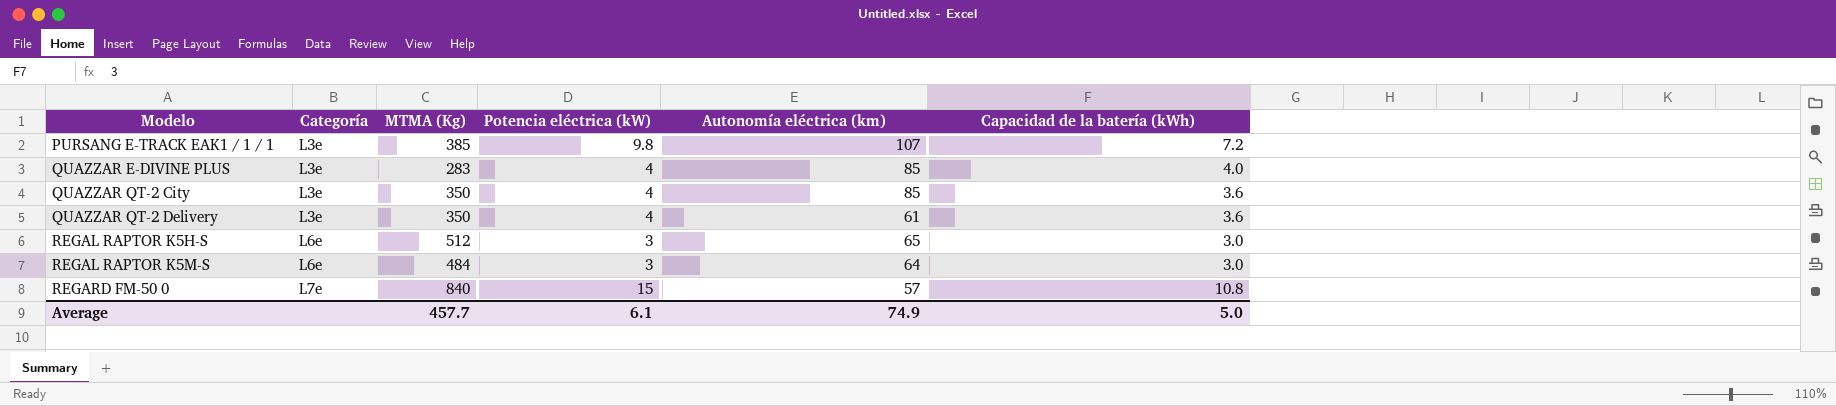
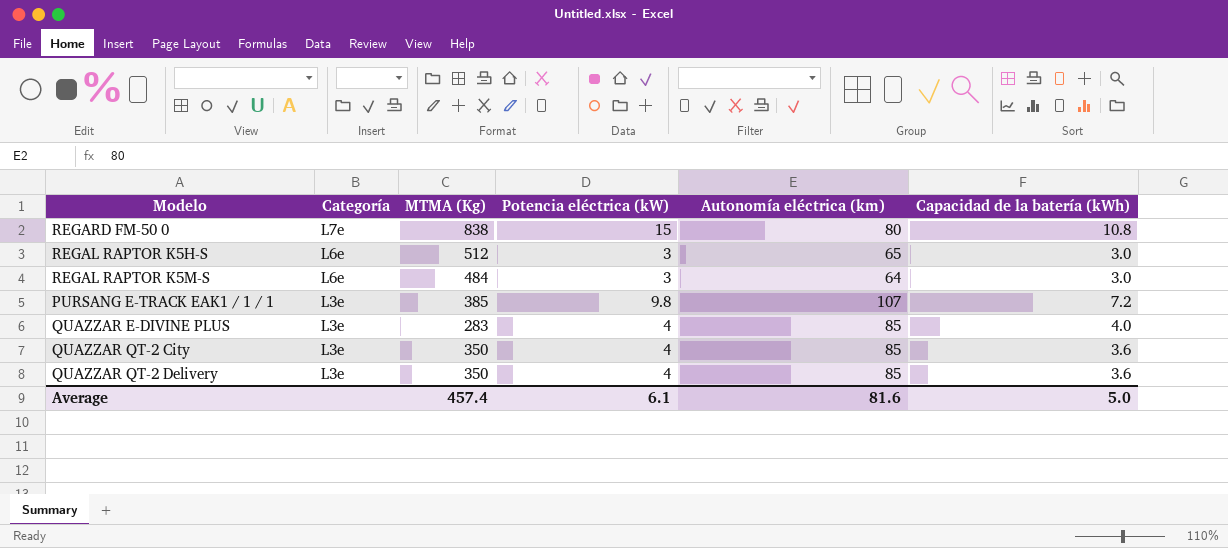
row order: Modelo ascending -> Categoría descending
REGARD FM-50 0 | MTMA (Kg): 840 -> 838
REGARD FM-50 0 | Autonomía eléctrica (km): 57 -> 80
QUAZZAR QT-2 Delivery | Autonomía eléctrica (km): 61 -> 85
Average | MTMA (Kg): 457.7 -> 457.4
Average | Autonomía eléctrica (km): 74.9 -> 81.6

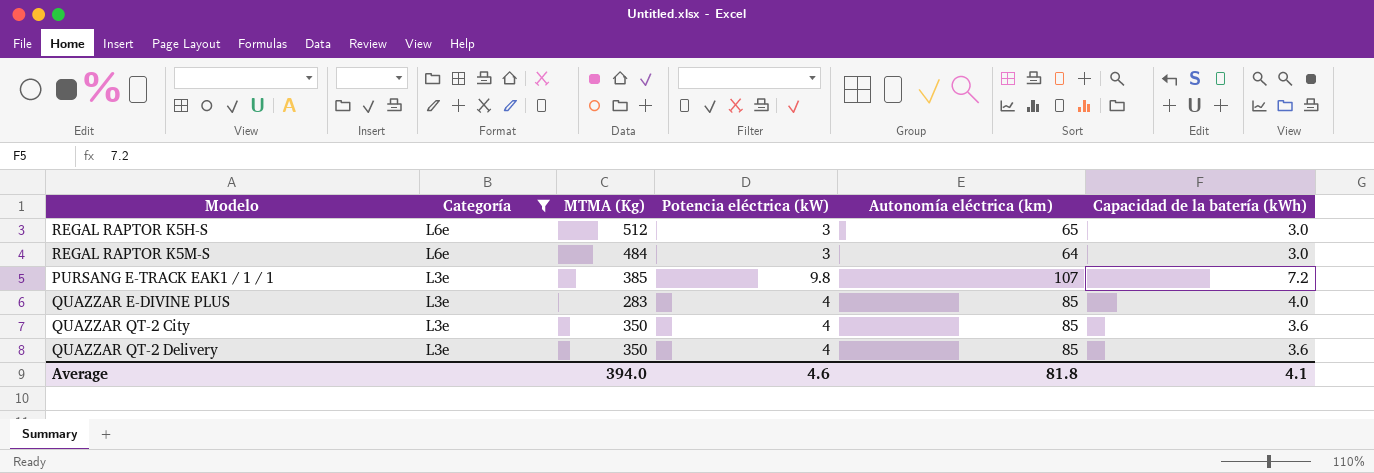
filter: none -> Categoría != L7e
Average | MTMA (Kg): 457.4 -> 394.0
Average | Potencia eléctrica (kW): 6.1 -> 4.6
Average | Autonomía eléctrica (km): 81.6 -> 81.8
Average | Capacidad de la batería (kWh): 5.0 -> 4.1

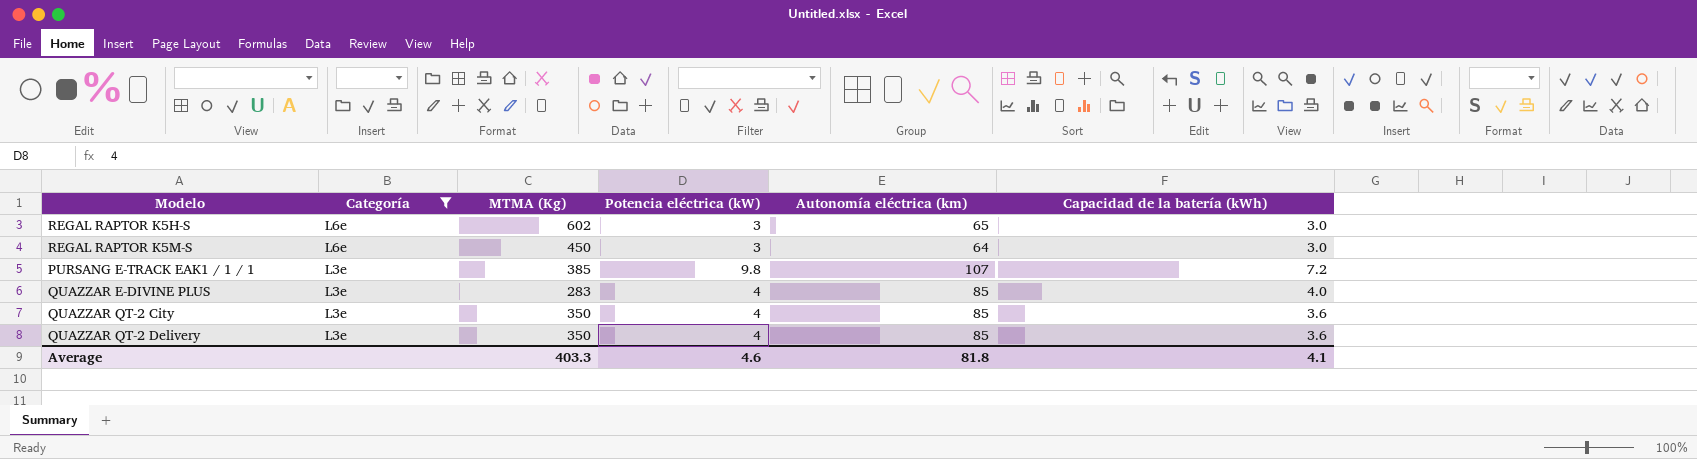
REGAL RAPTOR K5H-S | MTMA (Kg): 512 -> 602
REGAL RAPTOR K5M-S | MTMA (Kg): 484 -> 450
Average | MTMA (Kg): 394.0 -> 403.3

